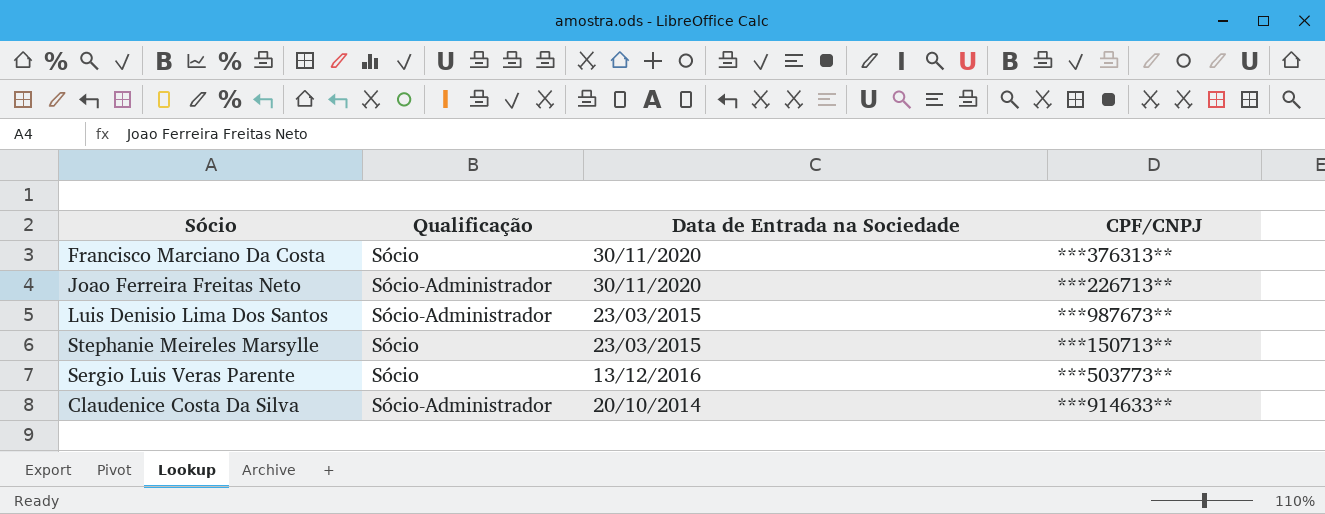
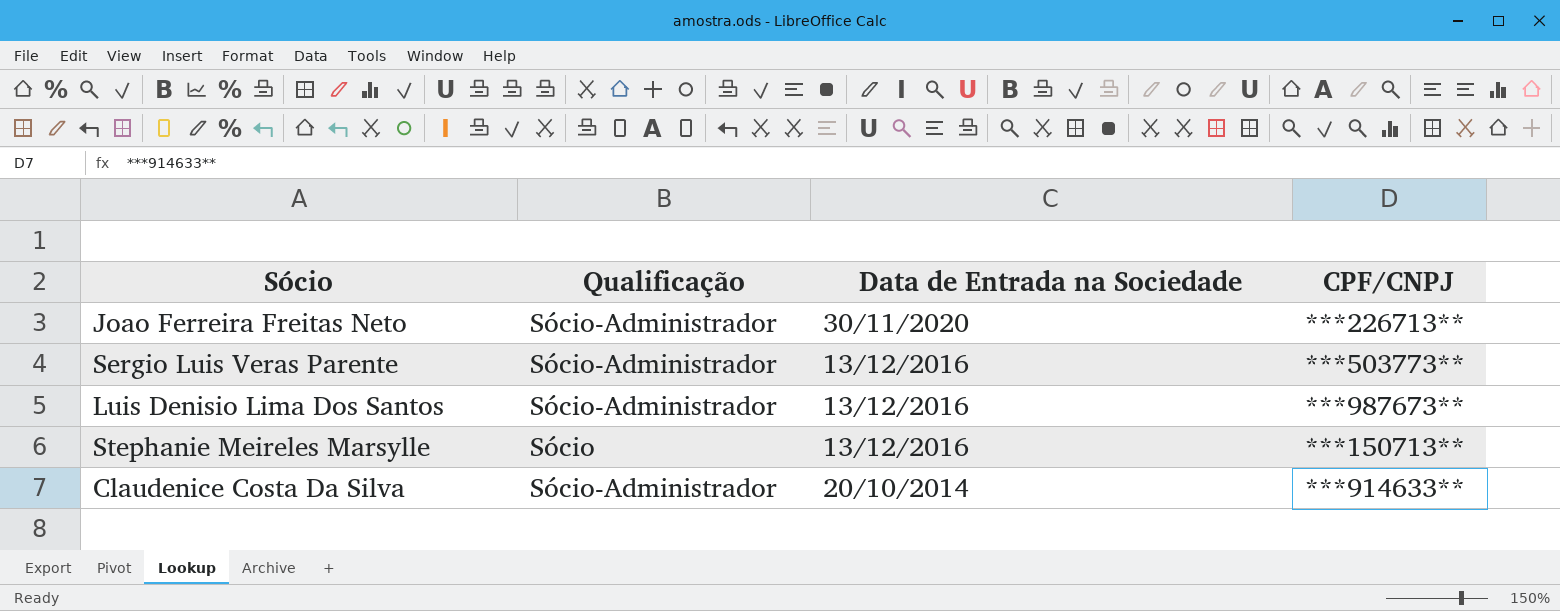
row order: none -> Data de Entrada na Sociedade descending
row Francisco Marciano Da Costa: Sócio | 30/11/2020 | ***376313** -> none
Sergio Luis Veras Parente | Qualificação: Sócio -> Sócio-Administrador
Luis Denisio Lima Dos Santos | Data de Entrada na Sociedade: 23/03/2015 -> 13/12/2016
Stephanie Meireles Marsylle | Data de Entrada na Sociedade: 23/03/2015 -> 13/12/2016

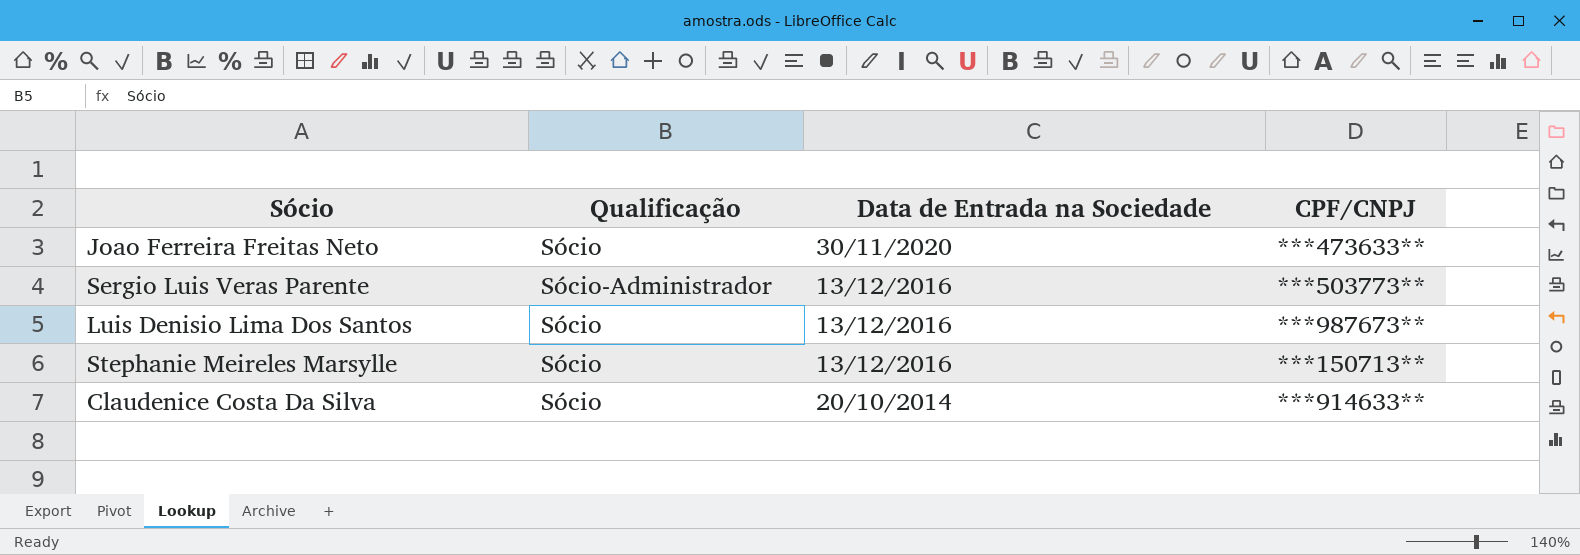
Joao Ferreira Freitas Neto | Qualificação: Sócio-Administrador -> Sócio
Joao Ferreira Freitas Neto | CPF/CNPJ: ***226713** -> ***473633**
Luis Denisio Lima Dos Santos | Qualificação: Sócio-Administrador -> Sócio
Claudenice Costa Da Silva | Qualificação: Sócio-Administrador -> Sócio

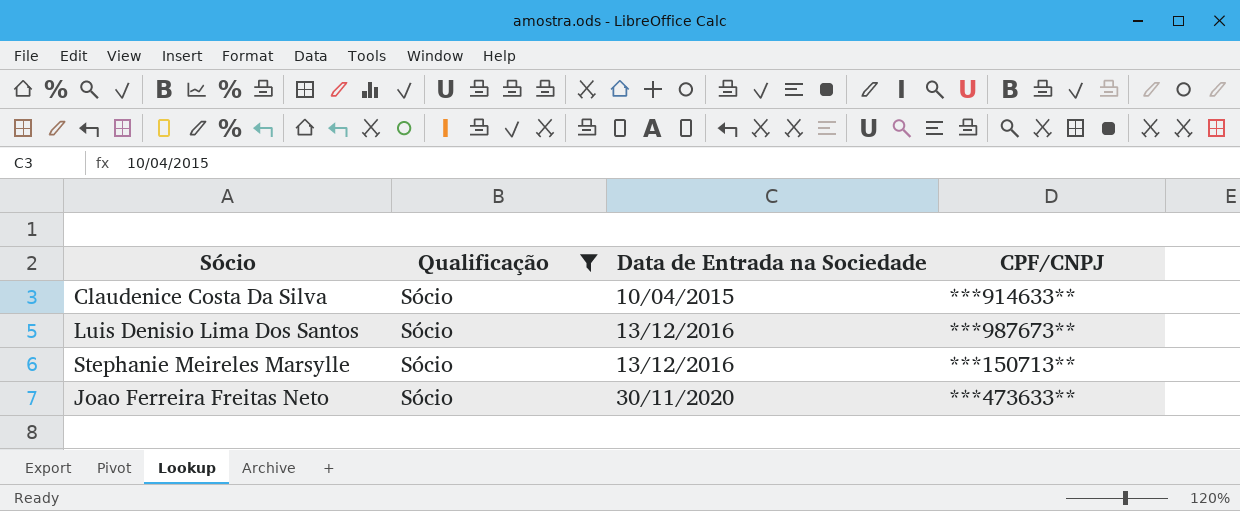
filter: none -> Qualificação = Sócio
row order: Data de Entrada na Sociedade descending -> Data de Entrada na Sociedade ascending
Claudenice Costa Da Silva | Data de Entrada na Sociedade: 20/10/2014 -> 10/04/2015

